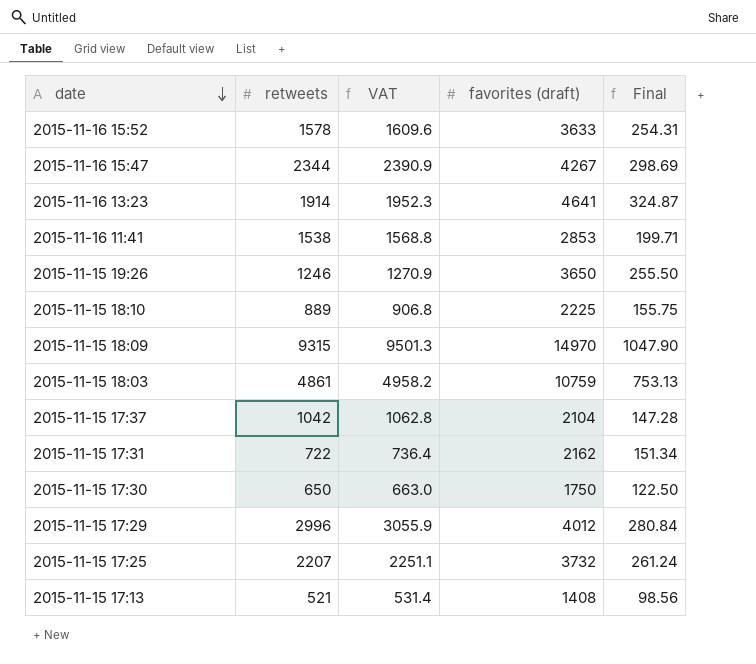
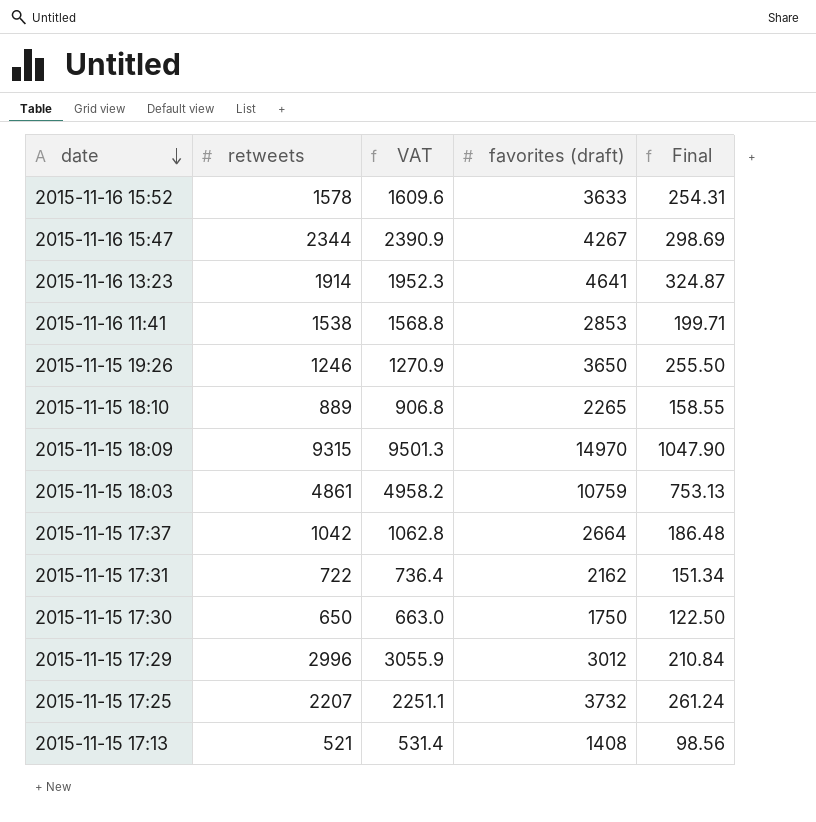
2015-11-15 18:10 | favorites (draft): 2225 -> 2265
2015-11-15 18:10 | Final: 155.75 -> 158.55
2015-11-15 17:37 | favorites (draft): 2104 -> 2664
2015-11-15 17:37 | Final: 147.28 -> 186.48
2015-11-15 17:29 | favorites (draft): 4012 -> 3012
2015-11-15 17:29 | Final: 280.84 -> 210.84

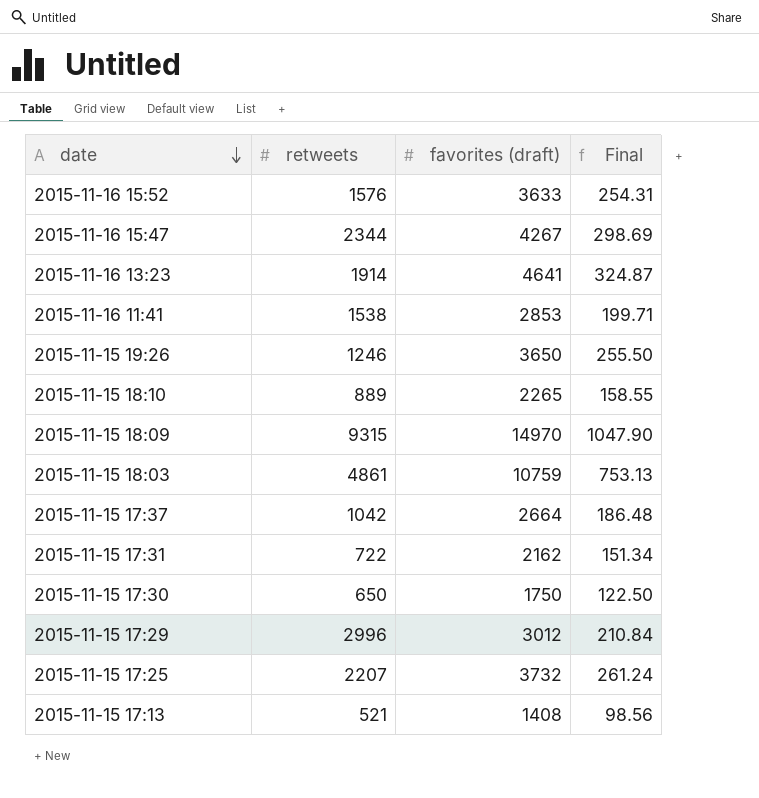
column VAT | formula: [retweets] * 1.02 -> none
2015-11-16 15:52 | retweets: 1578 -> 1576

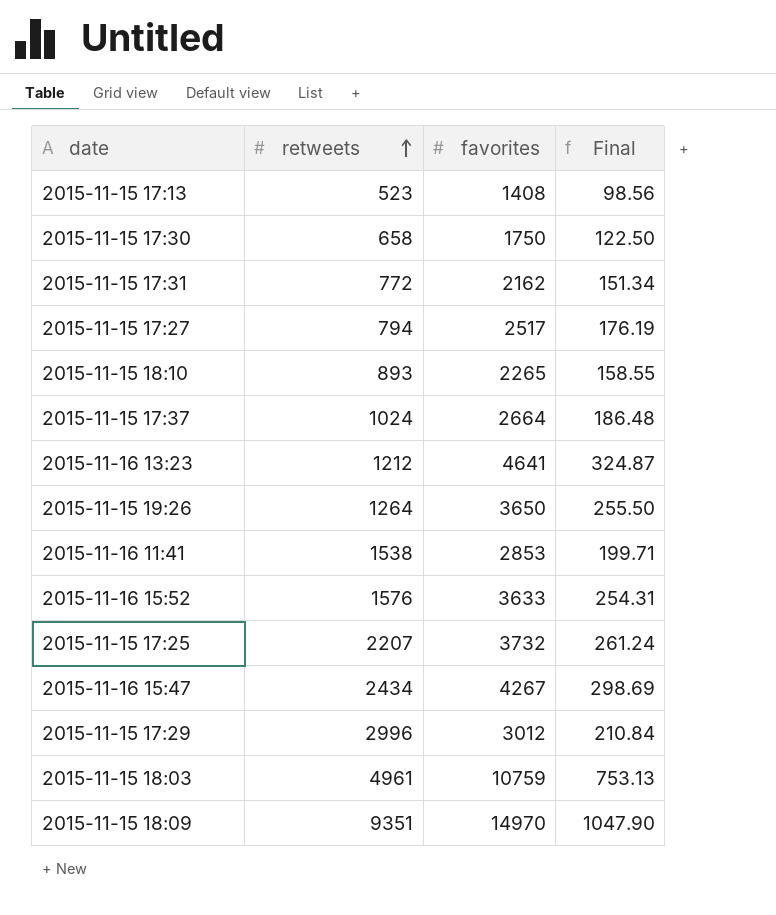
row order: date descending -> retweets ascending
column name: favorites (draft) -> favorites
2015-11-15 17:13 | retweets: 521 -> 523
2015-11-15 17:30 | retweets: 650 -> 658
2015-11-15 17:31 | retweets: 722 -> 772
row 2015-11-15 17:27: none -> 794 | 2517 | 176.19
2015-11-15 18:10 | retweets: 889 -> 893
2015-11-15 17:37 | retweets: 1042 -> 1024
2015-11-16 13:23 | retweets: 1914 -> 1212
2015-11-15 19:26 | retweets: 1246 -> 1264
2015-11-16 15:47 | retweets: 2344 -> 2434
2015-11-15 18:03 | retweets: 4861 -> 4961
2015-11-15 18:09 | retweets: 9315 -> 9351

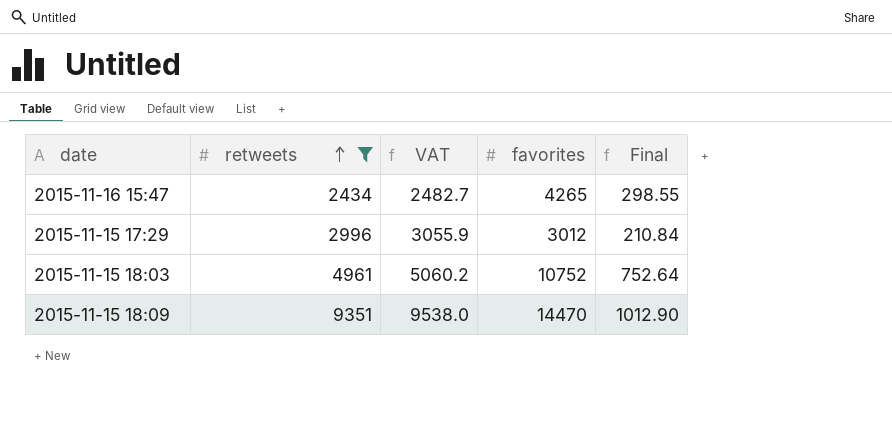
filter: none -> retweets >= 2434
column VAT | formula: none -> [retweets] * 1.02
2015-11-16 15:47 | favorites: 4267 -> 4265
2015-11-16 15:47 | Final: 298.69 -> 298.55
2015-11-15 18:03 | favorites: 10759 -> 10752
2015-11-15 18:03 | Final: 753.13 -> 752.64
2015-11-15 18:09 | favorites: 14970 -> 14470
2015-11-15 18:09 | Final: 1047.90 -> 1012.90

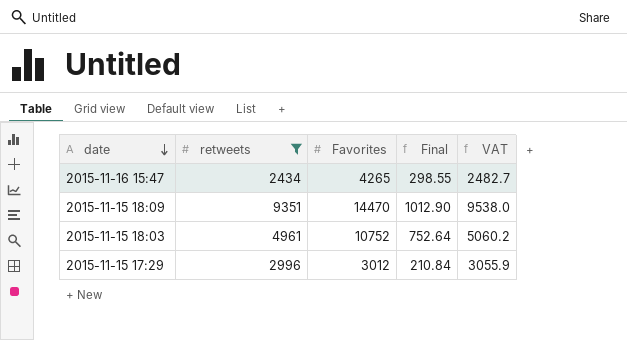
row order: retweets ascending -> date descending
column name: favorites -> Favorites
column VAT | position: 3 -> 5

